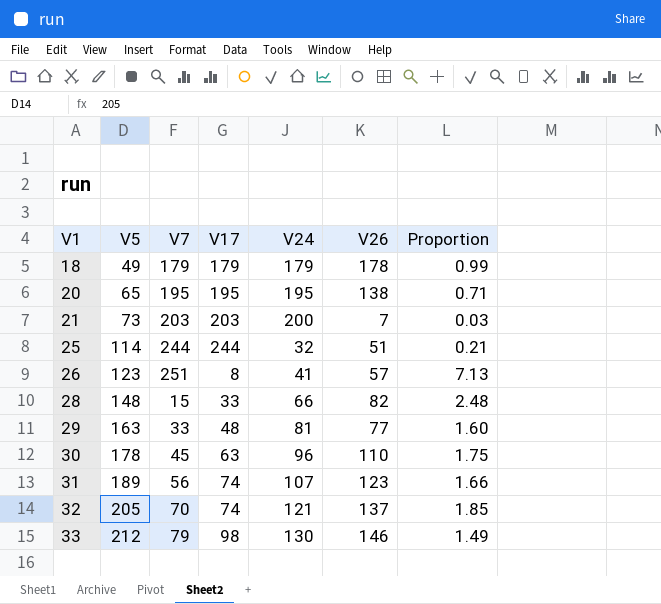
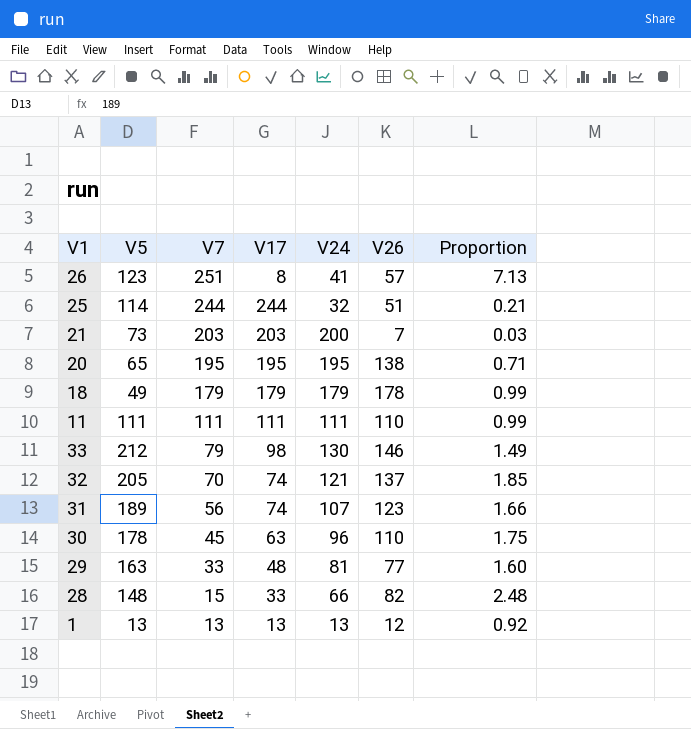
row order: V1 ascending -> V7 descending
row 11: none -> 111 | 111 | 111 | 111 | 110 | 0.99
row 1: none -> 13 | 13 | 13 | 13 | 12 | 0.92

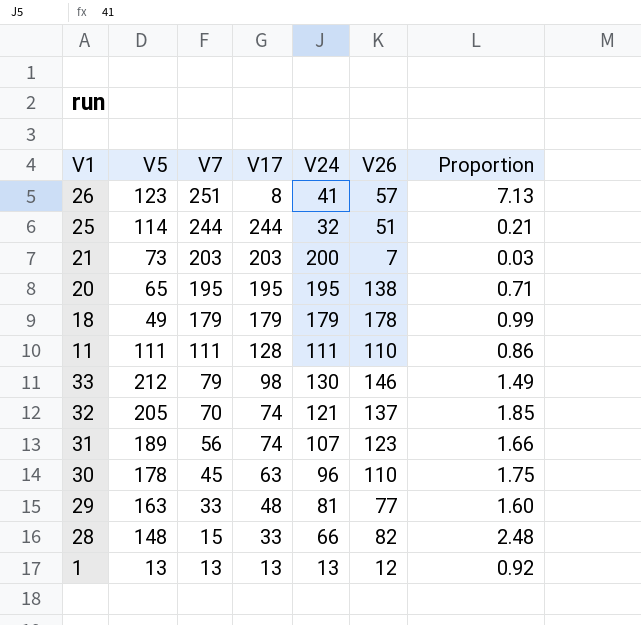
11 | V17: 111 -> 128
11 | Proportion: 0.99 -> 0.86

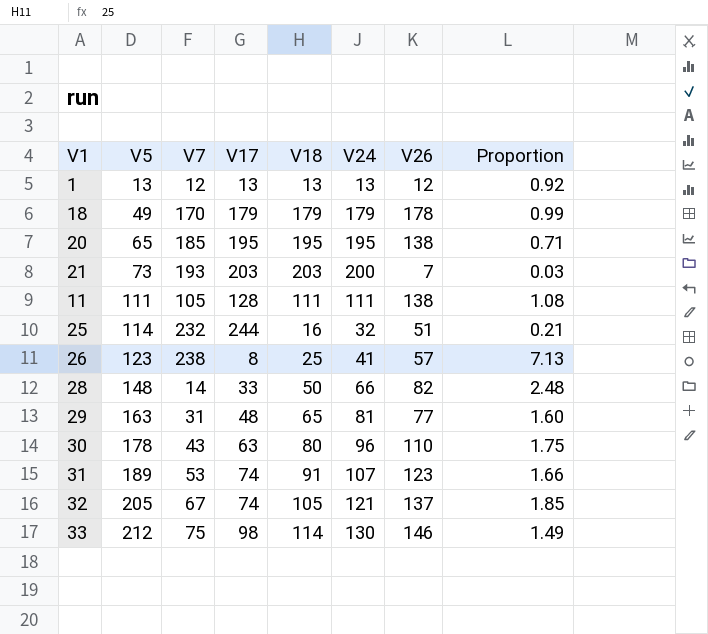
row order: V7 descending -> V5 ascending
column V18 | position: none -> 5
1 | V7: 13 -> 12
18 | V7: 179 -> 170
20 | V7: 195 -> 185
21 | V7: 203 -> 193
11 | V7: 111 -> 105
11 | V26: 110 -> 138
11 | Proportion: 0.86 -> 1.08
25 | V7: 244 -> 232
26 | V7: 251 -> 238
28 | V7: 15 -> 14
29 | V7: 33 -> 31
30 | V7: 45 -> 43
31 | V7: 56 -> 53
32 | V7: 70 -> 67
33 | V7: 79 -> 75

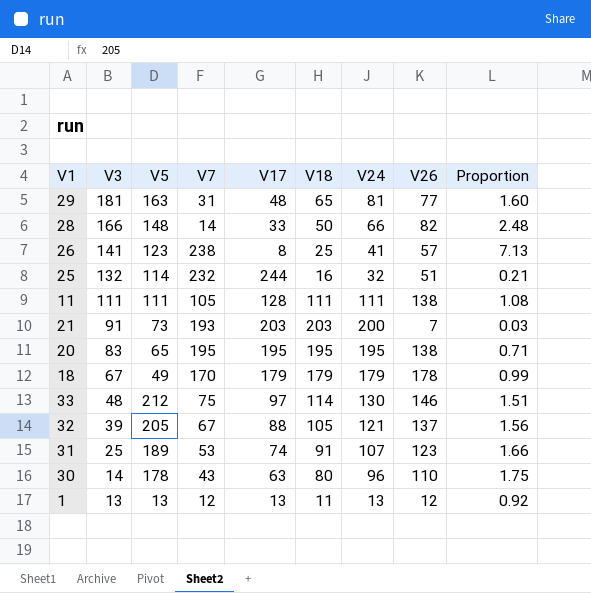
row order: V5 ascending -> V3 descending
column V3 | position: none -> 2
20 | V7: 185 -> 195
33 | V17: 98 -> 97
33 | Proportion: 1.49 -> 1.51
32 | V17: 74 -> 88
32 | Proportion: 1.85 -> 1.56
1 | V18: 13 -> 11

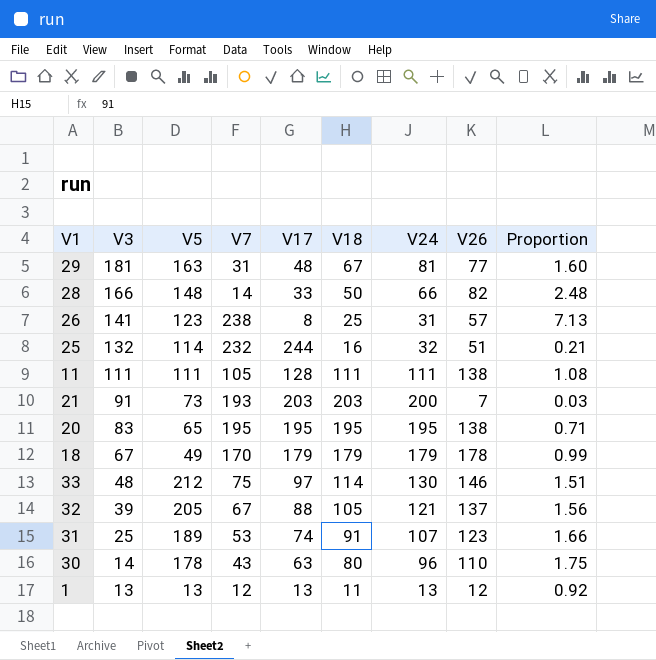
29 | V18: 65 -> 67
26 | V24: 41 -> 31

